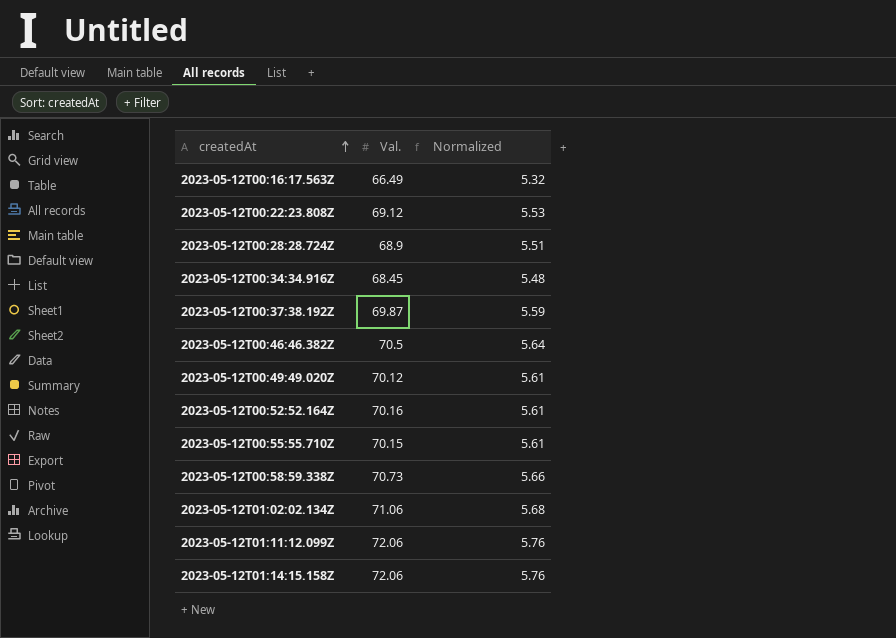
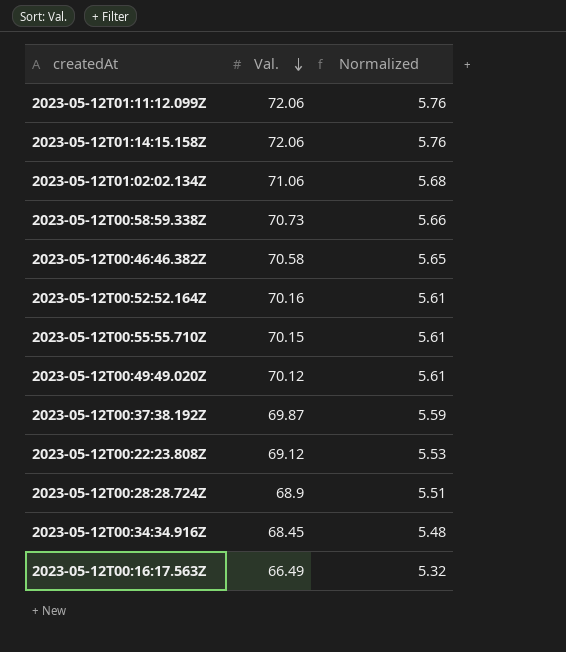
row order: createdAt ascending -> Val. descending
2023-05-12T00:46:46.382Z | Val.: 70.5 -> 70.58
2023-05-12T00:46:46.382Z | Normalized: 5.64 -> 5.65

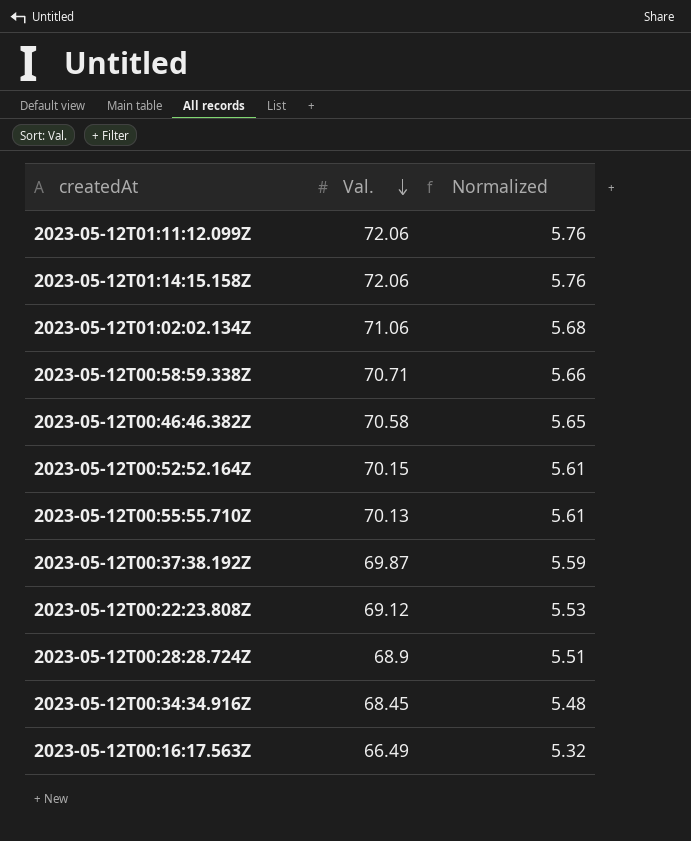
row 2023-05-12T00:49:49.020Z: 70.12 | 5.61 -> none
2023-05-12T00:58:59.338Z | Val.: 70.73 -> 70.71
2023-05-12T00:52:52.164Z | Val.: 70.16 -> 70.15
2023-05-12T00:55:55.710Z | Val.: 70.15 -> 70.13

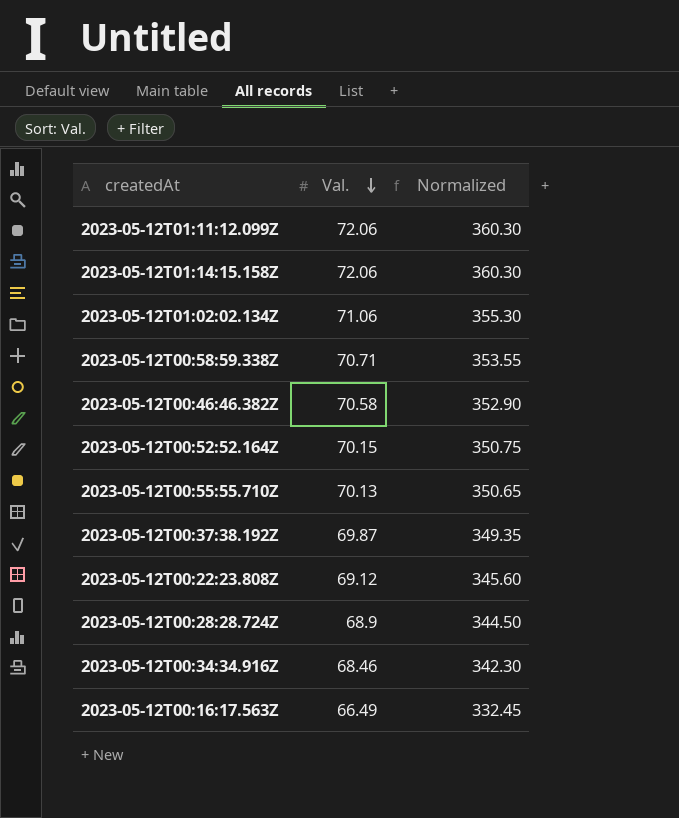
column Normalized | formula: [Val.] * 0.08 -> [Val.] * 5
2023-05-12T00:34:34.916Z | Val.: 68.45 -> 68.46

